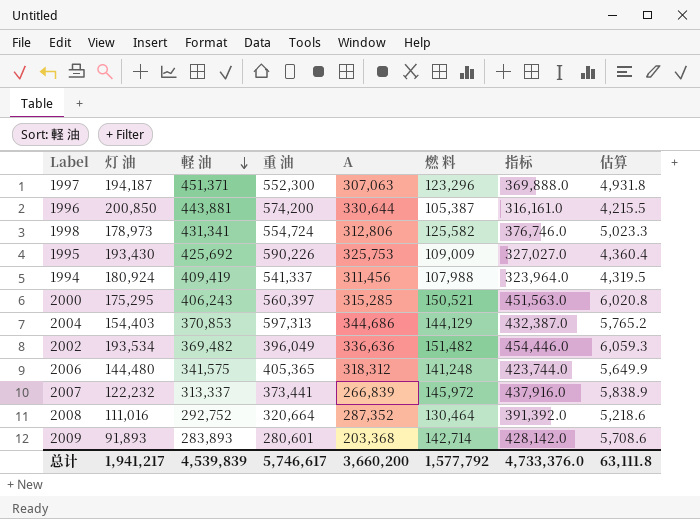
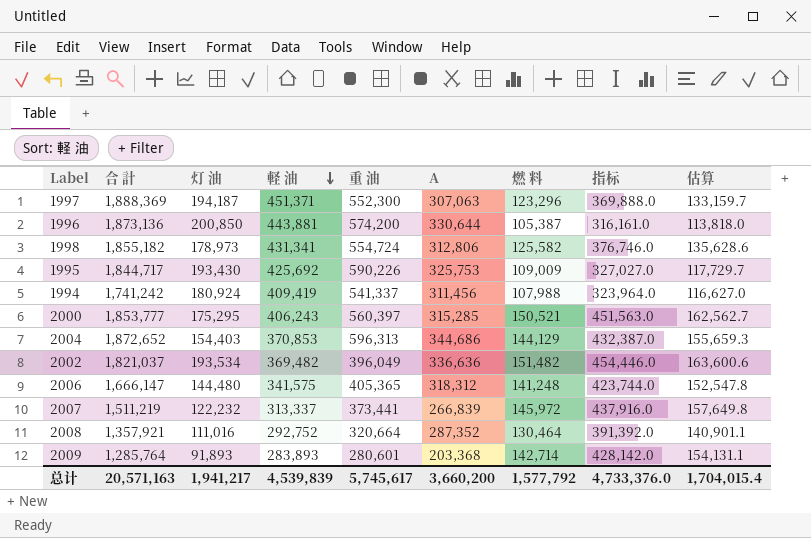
column 合 計 | position: none -> 2
column 估算 | formula: [燃 料] * 0.04 -> [燃 料] * 1.08
2004 | 重 油: 597,313 -> 596,313
总计 | 重 油: 5,746,617 -> 5,745,617
总计 | 估算: 63,111.8 -> 1,704,015.4

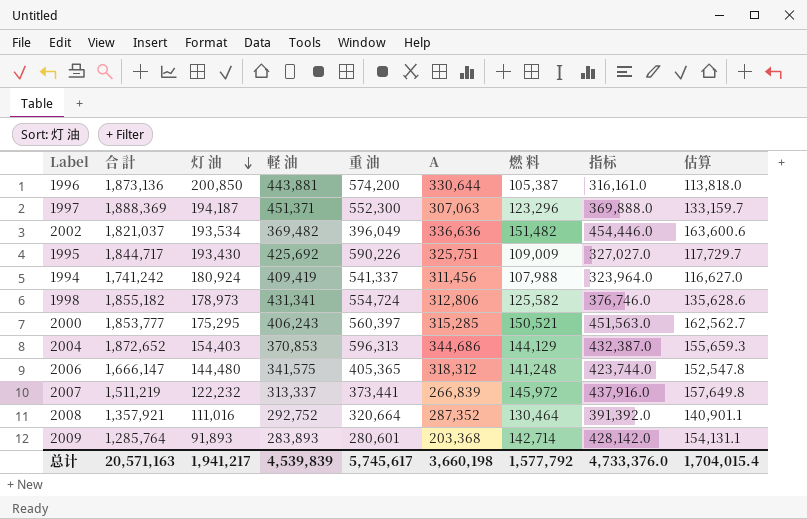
row order: 軽 油 descending -> 灯 油 descending
1995 | A: 325,753 -> 325,751
总计 | A: 3,660,200 -> 3,660,198

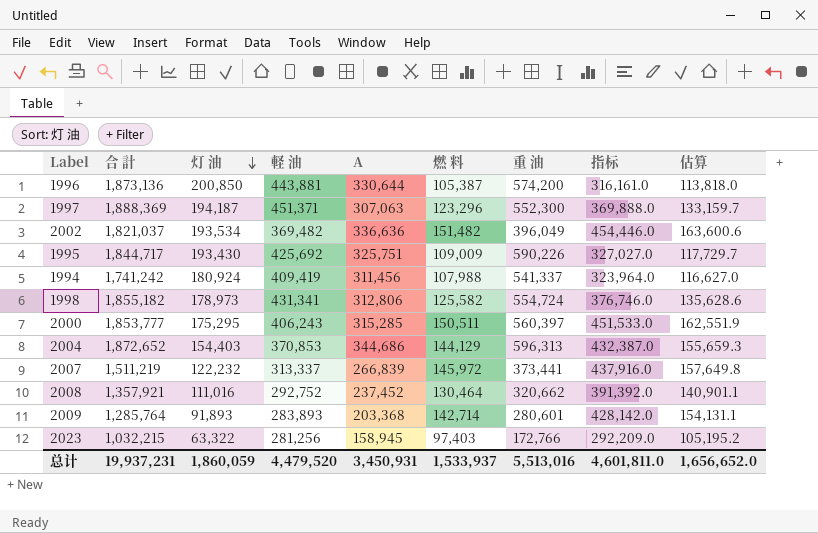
column 重 油 | position: 5 -> 7
row 2006: 1,666,147 | 144,480 | 341,575 | 405,365 | 318,312 | 141,248 | 423,744.0 | 152,547.8 -> none
2000 | 燃 料: 150,521 -> 150,511
2000 | 指标: 451,563.0 -> 451,533.0
2000 | 估算: 162,562.7 -> 162,551.9
2008 | A: 287,352 -> 237,452
2008 | 重 油: 320,664 -> 320,662
row 2023: none -> 1,032,215 | 63,322 | 281,256 | 158,945 | 97,403 | 172,766 | 292,209.0 | 105,195.2
总计 | 合 計: 20,571,163 -> 19,937,231
总计 | 灯 油: 1,941,217 -> 1,860,059
总计 | 軽 油: 4,539,839 -> 4,479,520
总计 | A: 3,660,198 -> 3,450,931
总计 | 燃 料: 1,577,792 -> 1,533,937
总计 | 重 油: 5,745,617 -> 5,513,016
总计 | 指标: 4,733,376.0 -> 4,601,811.0
总计 | 估算: 1,704,015.4 -> 1,656,652.0

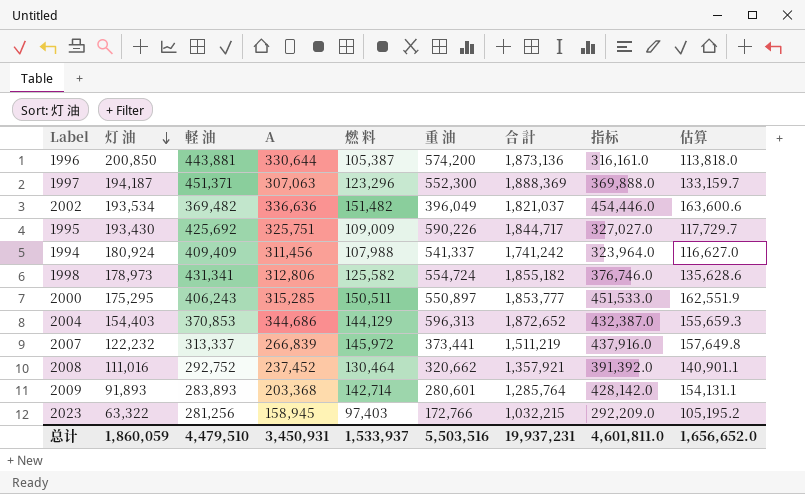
column 合 計 | position: 2 -> 7
1994 | 軽 油: 409,419 -> 409,409
2000 | 重 油: 560,397 -> 550,897
总计 | 軽 油: 4,479,520 -> 4,479,510
总计 | 重 油: 5,513,016 -> 5,503,516

